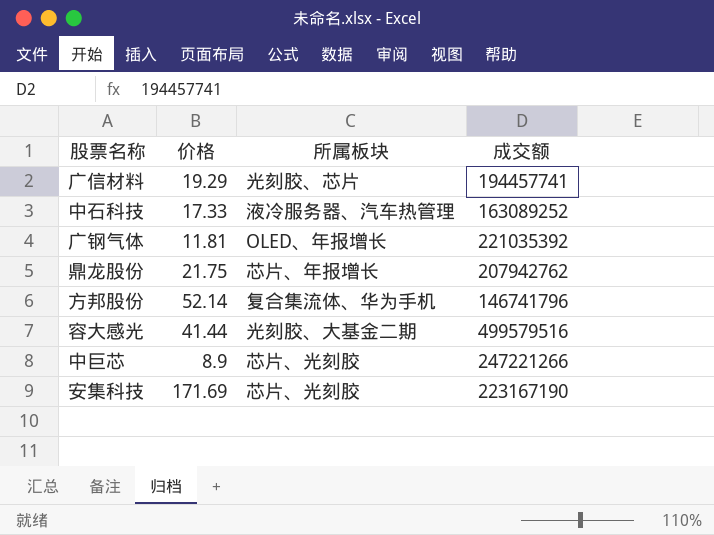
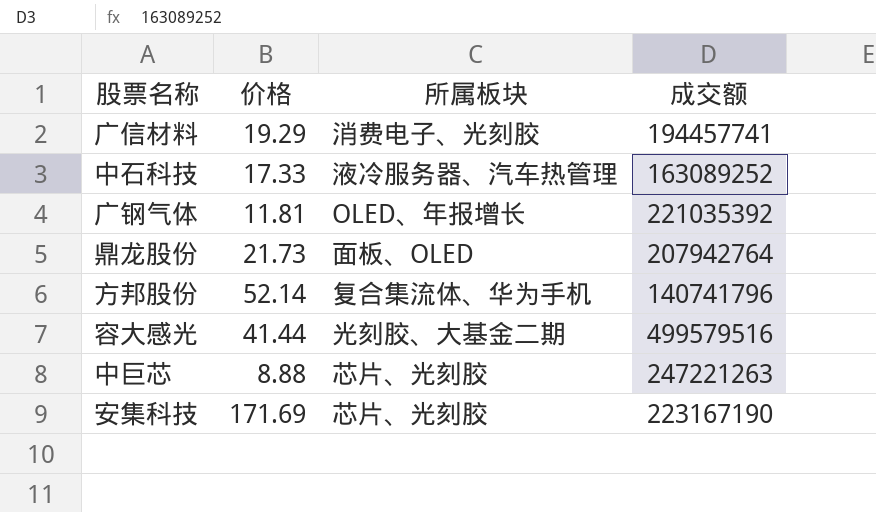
广信材料 | 所属板块: 光刻胶、芯片 -> 消费电子、光刻胶
鼎龙股份 | 价格: 21.75 -> 21.73
鼎龙股份 | 所属板块: 芯片、年报增长 -> 面板、OLED
鼎龙股份 | 成交额: 207942762 -> 207942764
方邦股份 | 成交额: 146741796 -> 140741796
中巨芯 | 价格: 8.9 -> 8.88
中巨芯 | 成交额: 247221266 -> 247221263

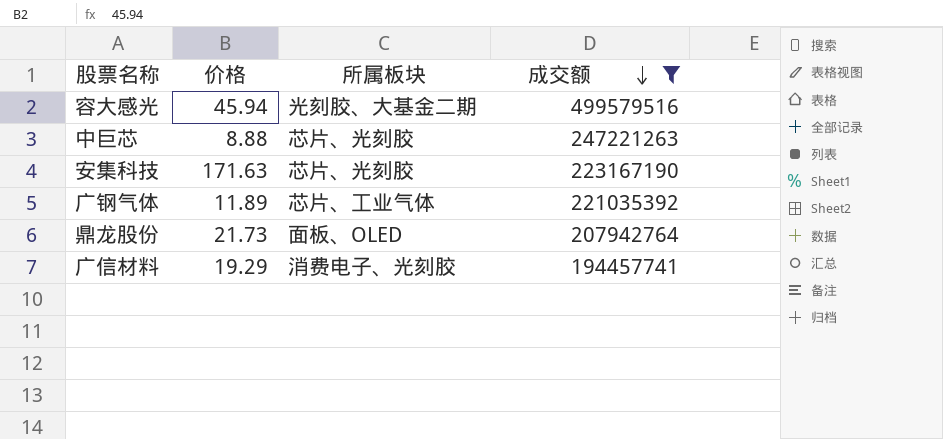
filter: none -> 成交额 >= 194457741
row order: none -> 成交额 descending
容大感光 | 价格: 41.44 -> 45.94
安集科技 | 价格: 171.69 -> 171.63
广钢气体 | 价格: 11.81 -> 11.89
广钢气体 | 所属板块: OLED、年报增长 -> 芯片、工业气体

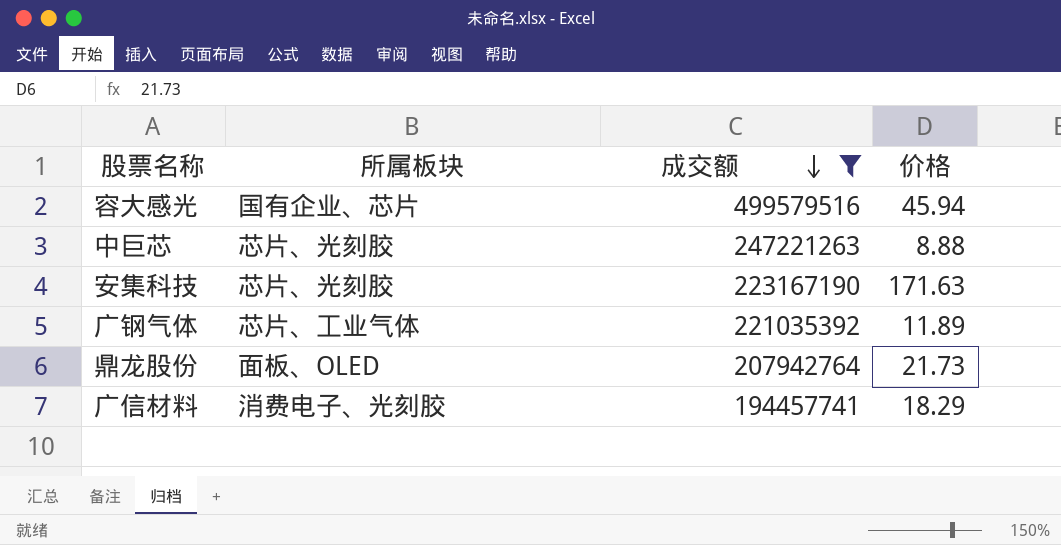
column 价格 | position: 2 -> 4
容大感光 | 所属板块: 光刻胶、大基金二期 -> 国有企业、芯片
广信材料 | 价格: 19.29 -> 18.29

